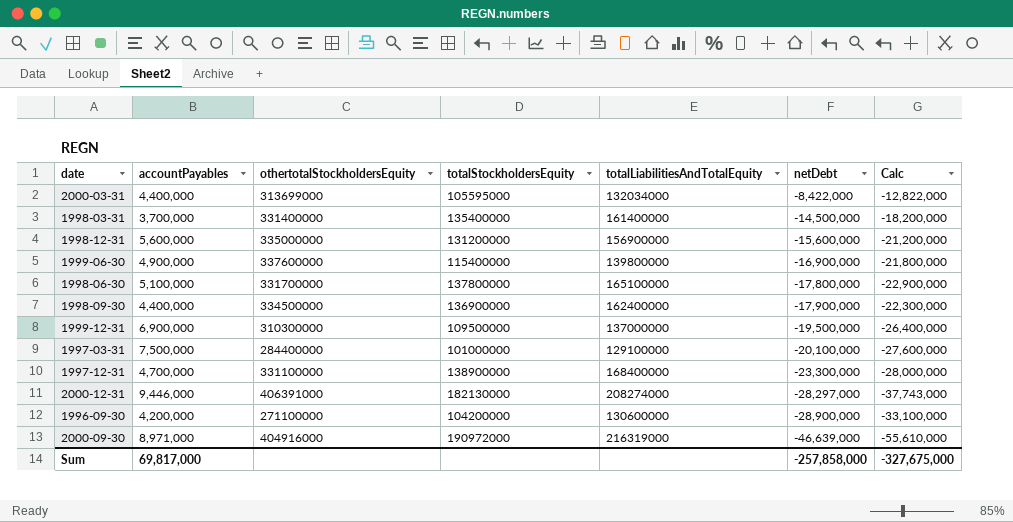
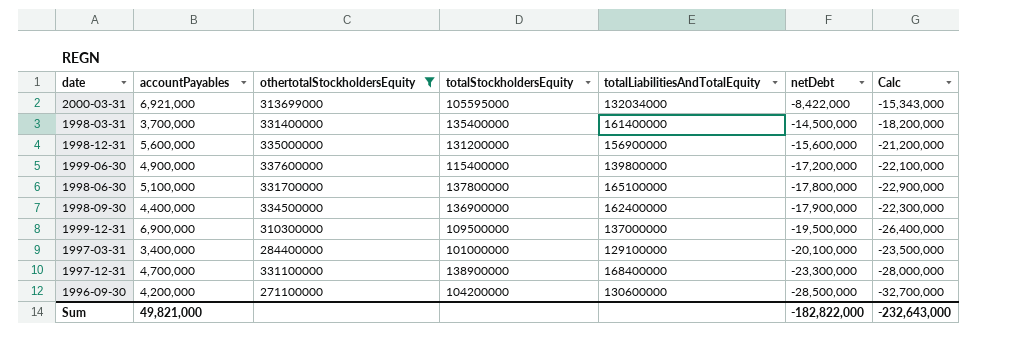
filter: none -> othertotalStockholdersEquity <= 337600000
2000-03-31 | accountPayables: 4,400,000 -> 6,921,000
2000-03-31 | Calc: -12,822,000 -> -15,343,000
1999-06-30 | netDebt: -16,900,000 -> -17,200,000
1999-06-30 | Calc: -21,800,000 -> -22,100,000
1997-03-31 | accountPayables: 7,500,000 -> 3,400,000
1997-03-31 | Calc: -27,600,000 -> -23,500,000
1996-09-30 | netDebt: -28,900,000 -> -28,500,000
1996-09-30 | Calc: -33,100,000 -> -32,700,000
Sum | accountPayables: 69,817,000 -> 49,821,000
Sum | netDebt: -257,858,000 -> -182,822,000
Sum | Calc: -327,675,000 -> -232,643,000

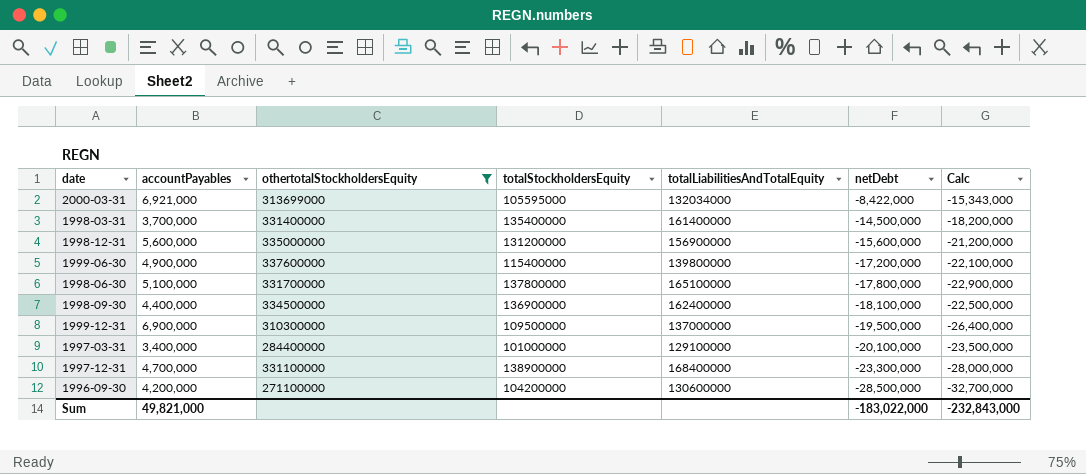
1998-09-30 | netDebt: -17,900,000 -> -18,100,000
1998-09-30 | Calc: -22,300,000 -> -22,500,000
Sum | netDebt: -182,822,000 -> -183,022,000
Sum | Calc: -232,643,000 -> -232,843,000

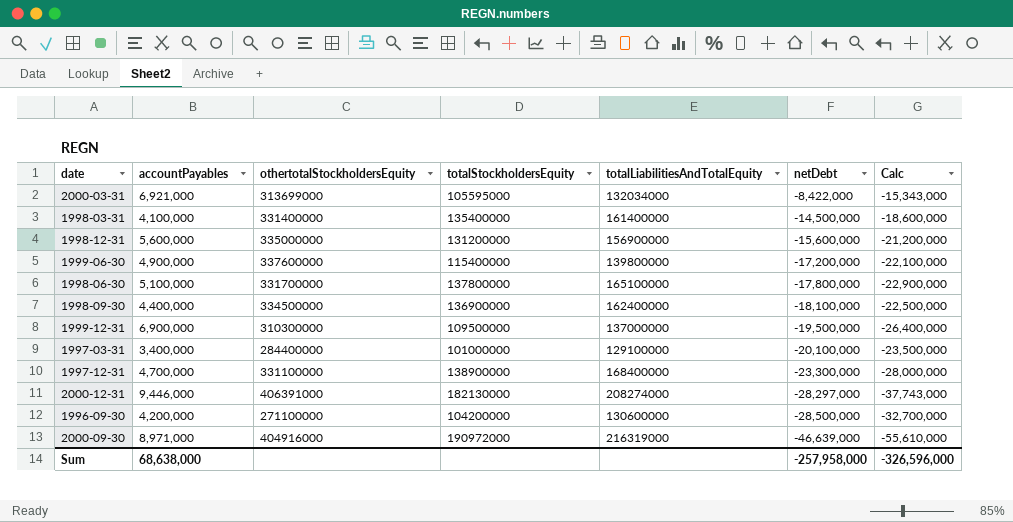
filter: othertotalStockholdersEquity <= 337600000 -> none
1998-03-31 | accountPayables: 3,700,000 -> 4,100,000
1998-03-31 | Calc: -18,200,000 -> -18,600,000
Sum | accountPayables: 49,821,000 -> 68,638,000
Sum | netDebt: -183,022,000 -> -257,958,000
Sum | Calc: -232,843,000 -> -326,596,000

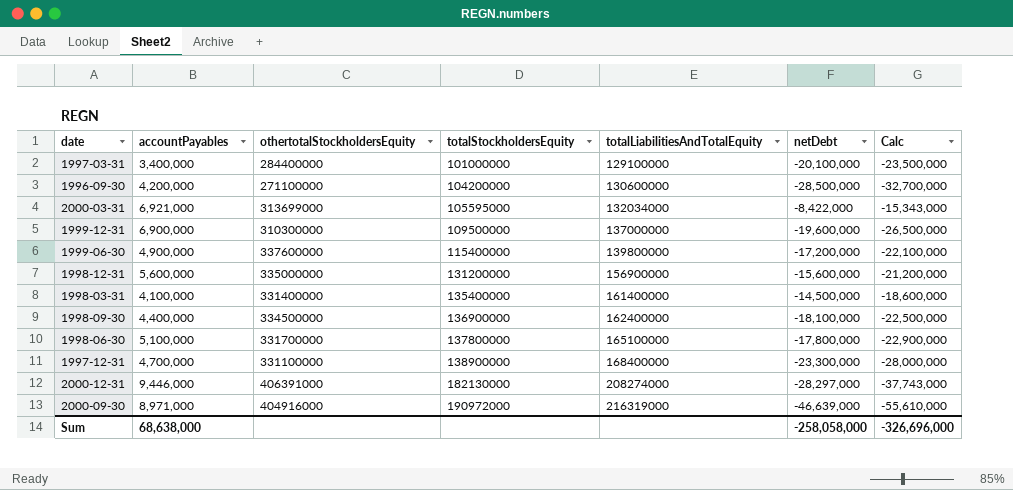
row order: netDebt descending -> totalStockholdersEquity ascending
1999-12-31 | netDebt: -19,500,000 -> -19,600,000
1999-12-31 | Calc: -26,400,000 -> -26,500,000
Sum | netDebt: -257,958,000 -> -258,058,000
Sum | Calc: -326,596,000 -> -326,696,000

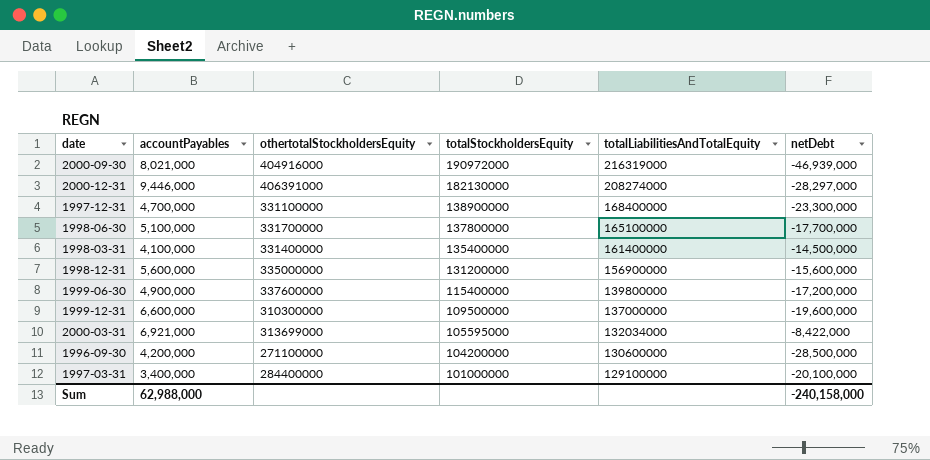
row order: totalStockholdersEquity ascending -> totalStockholdersEquity descending
column Calc | formula: [netDebt] - [accountPayables] -> none
row 1998-09-30: 4,400,000 | 334500000 | 136900000 | 162400000 | -18,100,000 | -22,500,000 -> none
2000-09-30 | accountPayables: 8,971,000 -> 8,021,000
2000-09-30 | netDebt: -46,639,000 -> -46,939,000
1998-06-30 | netDebt: -17,800,000 -> -17,700,000
1999-12-31 | accountPayables: 6,900,000 -> 6,600,000
Sum | accountPayables: 68,638,000 -> 62,988,000
Sum | netDebt: -258,058,000 -> -240,158,000

